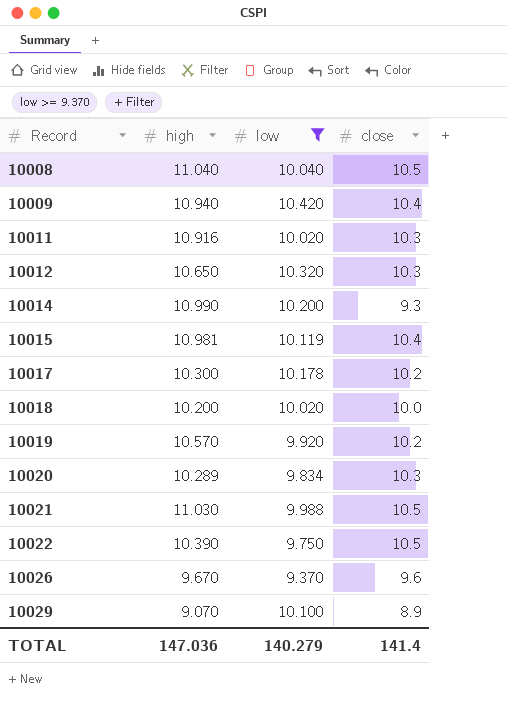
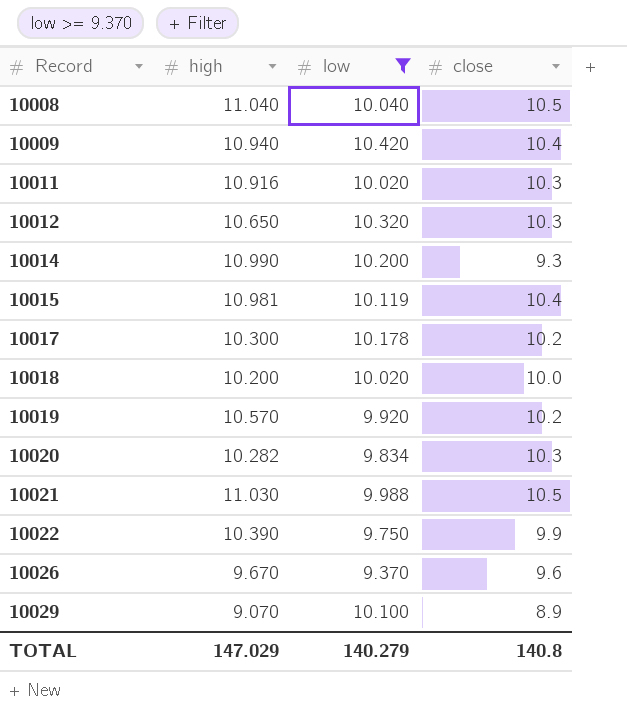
10020 | high: 10.289 -> 10.282
10022 | close: 10.5 -> 9.9
TOTAL | high: 147.036 -> 147.029
TOTAL | close: 141.4 -> 140.8

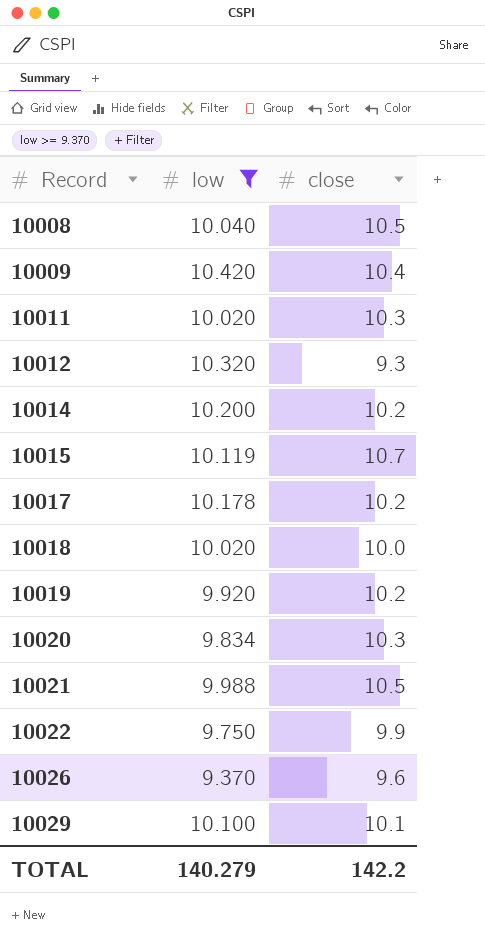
column high | position: 2 -> none
10012 | close: 10.3 -> 9.3
10014 | close: 9.3 -> 10.2
10015 | close: 10.4 -> 10.7
10029 | close: 8.9 -> 10.1
TOTAL | close: 140.8 -> 142.2

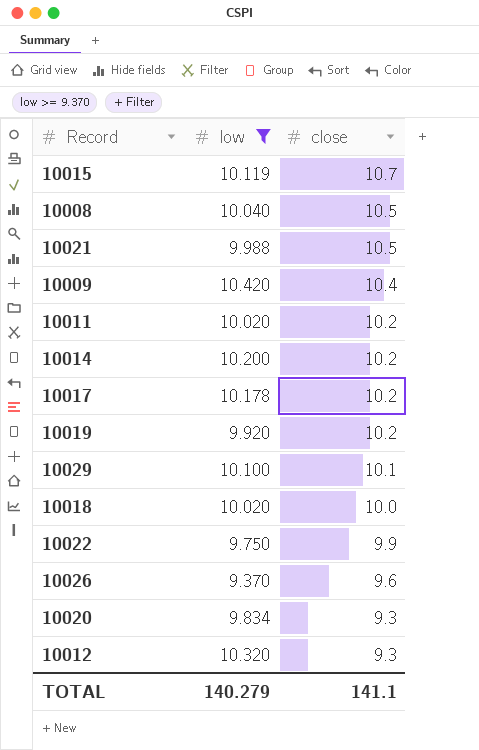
row order: Record ascending -> close descending
10011 | close: 10.3 -> 10.2
10020 | close: 10.3 -> 9.3
TOTAL | close: 142.2 -> 141.1

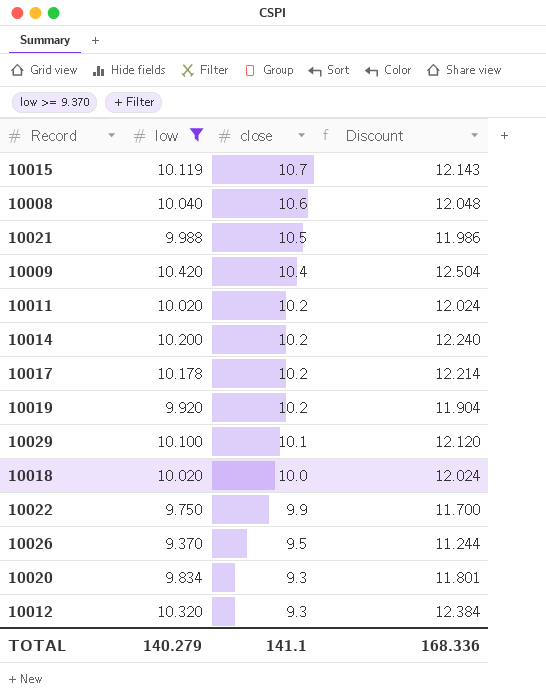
column Discount | formula: none -> [low] * 1.2
10008 | close: 10.5 -> 10.6
10026 | close: 9.6 -> 9.5

